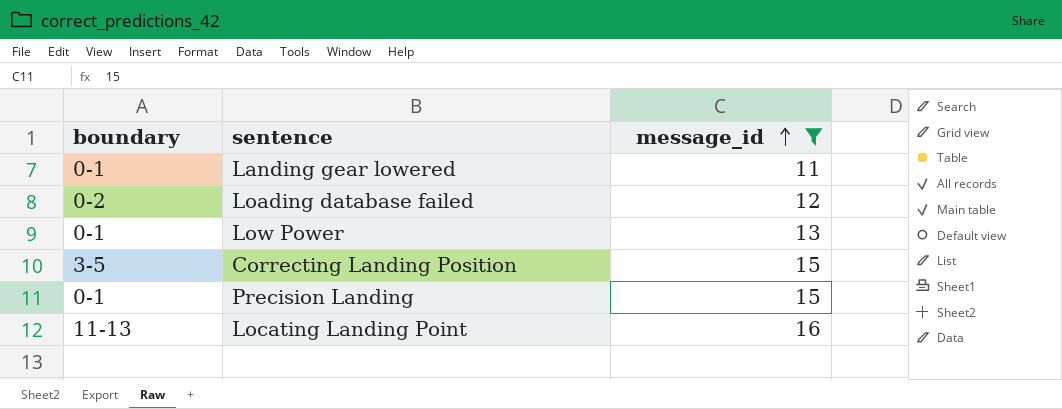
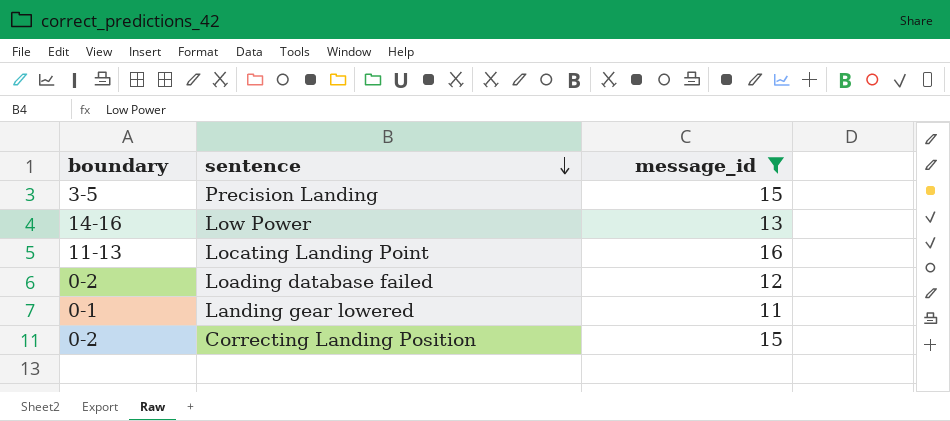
row order: message_id ascending -> sentence descending
Precision Landing | boundary: 0-1 -> 3-5
Low Power | boundary: 0-1 -> 14-16
Correcting Landing Position | boundary: 3-5 -> 0-2

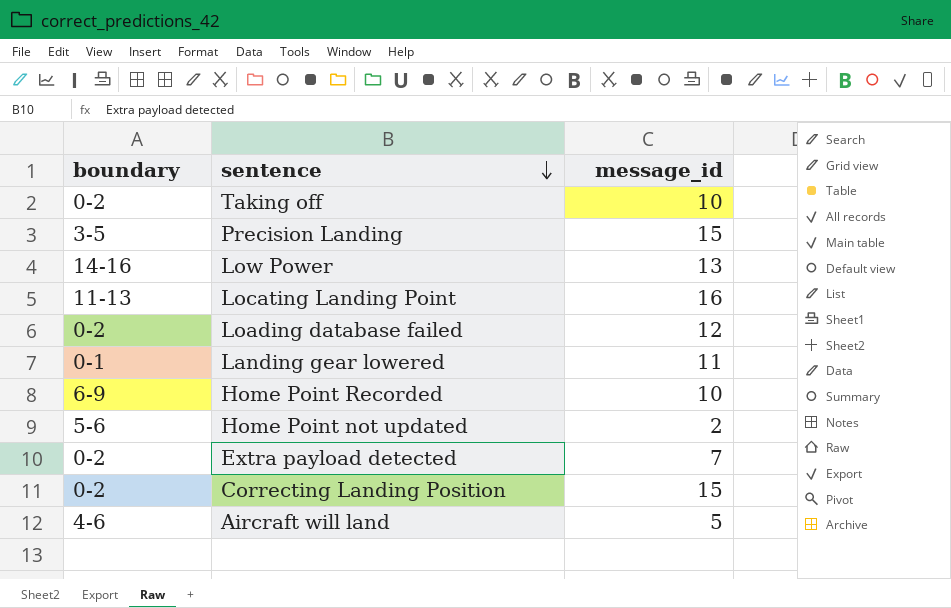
filter: message_id >= 11 -> none

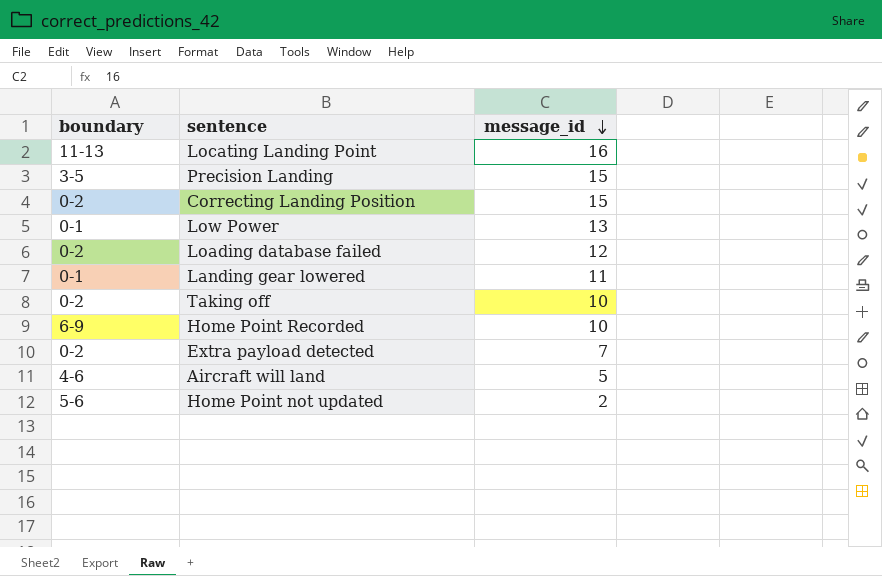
row order: sentence descending -> message_id descending
Low Power | boundary: 14-16 -> 0-1

